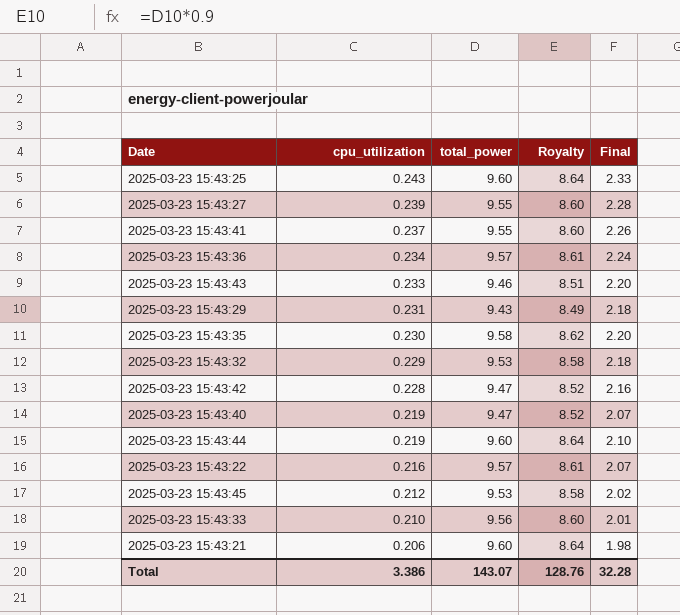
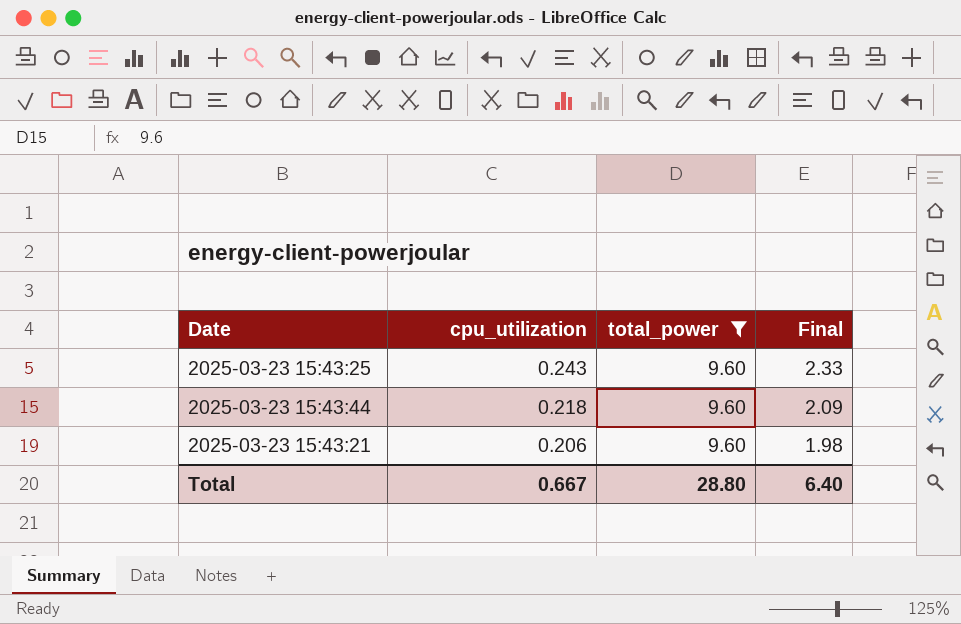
filter: none -> total_power = 9.60
column Royalty | formula: [total_power] * 0.9 -> none
2025-03-23 15:43:44 | cpu_utilization: 0.219 -> 0.218
2025-03-23 15:43:44 | Final: 2.10 -> 2.09
Total | cpu_utilization: 3.386 -> 0.667
Total | total_power: 143.07 -> 28.80
Total | Final: 32.28 -> 6.40

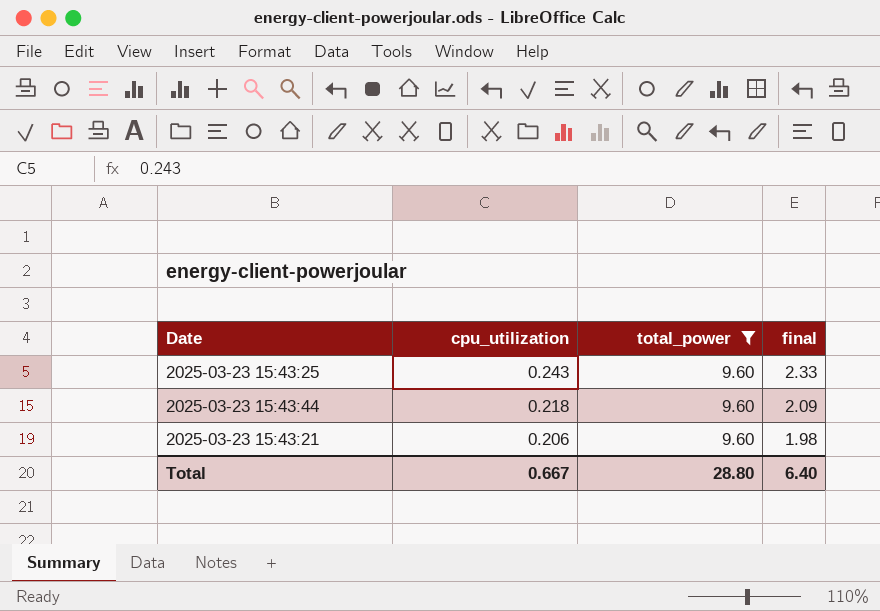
column name: Final -> final

